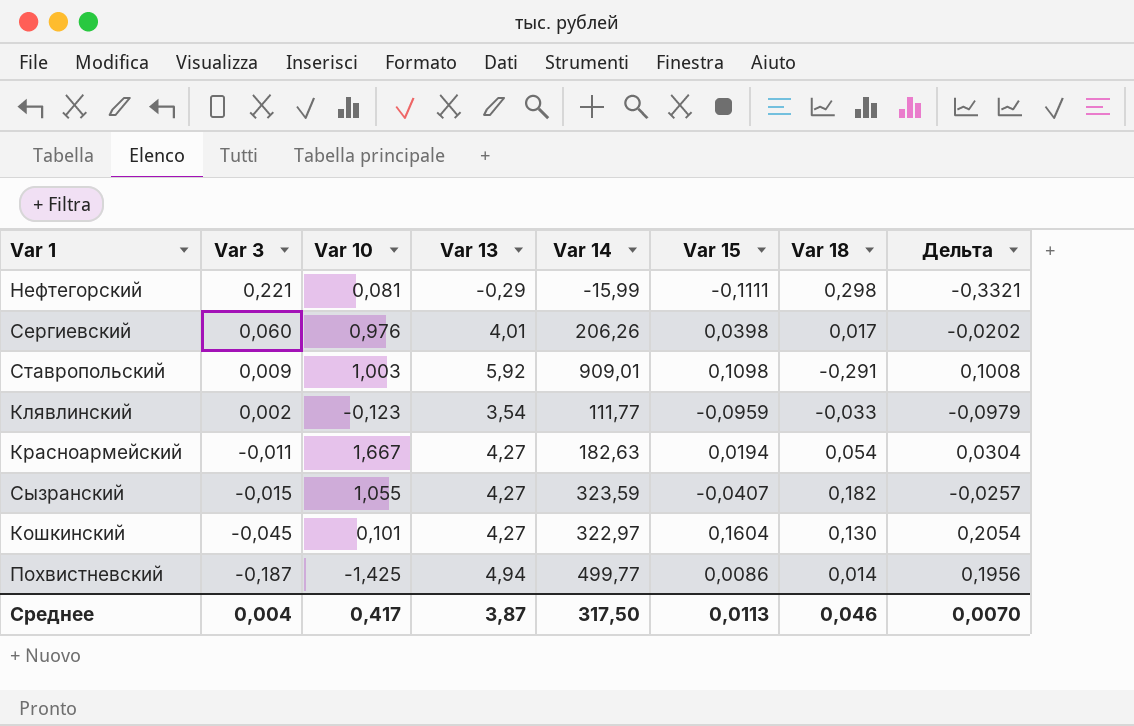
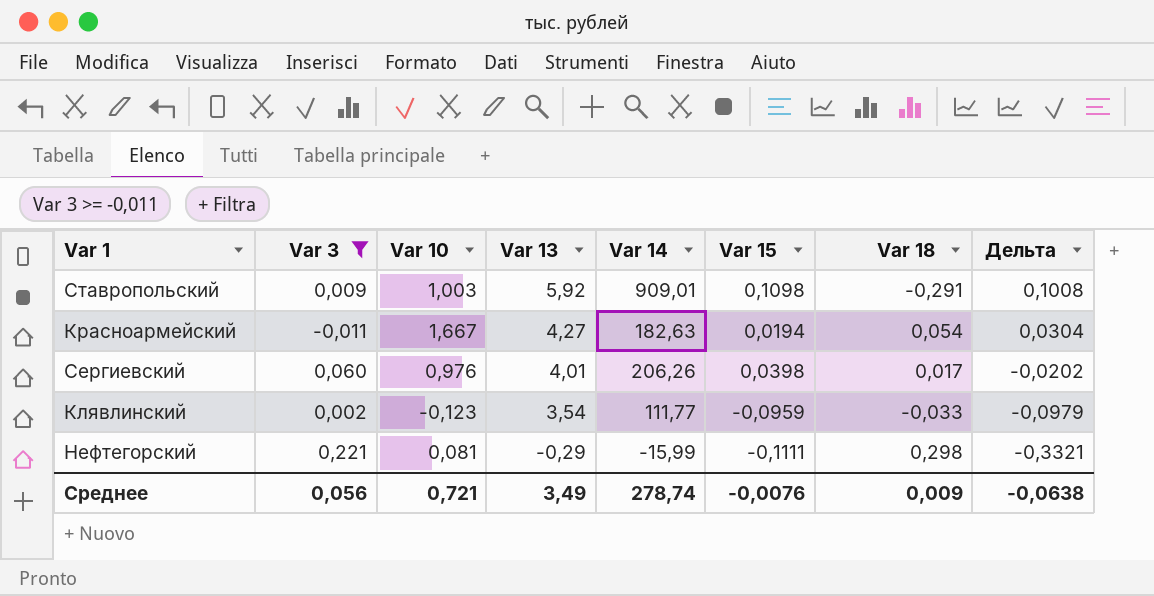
filter: none -> Var 3 >= -0,011
row order: Var 3 descending -> Var 13 descending
Среднее | Var 3: 0,004 -> 0,056
Среднее | Var 10: 0,417 -> 0,721
Среднее | Var 13: 3,87 -> 3,49
Среднее | Var 14: 317,50 -> 278,74
Среднее | Var 15: 0,0113 -> -0,0076
Среднее | Var 18: 0,046 -> 0,009
Среднее | Дельта: 0,0070 -> -0,0638

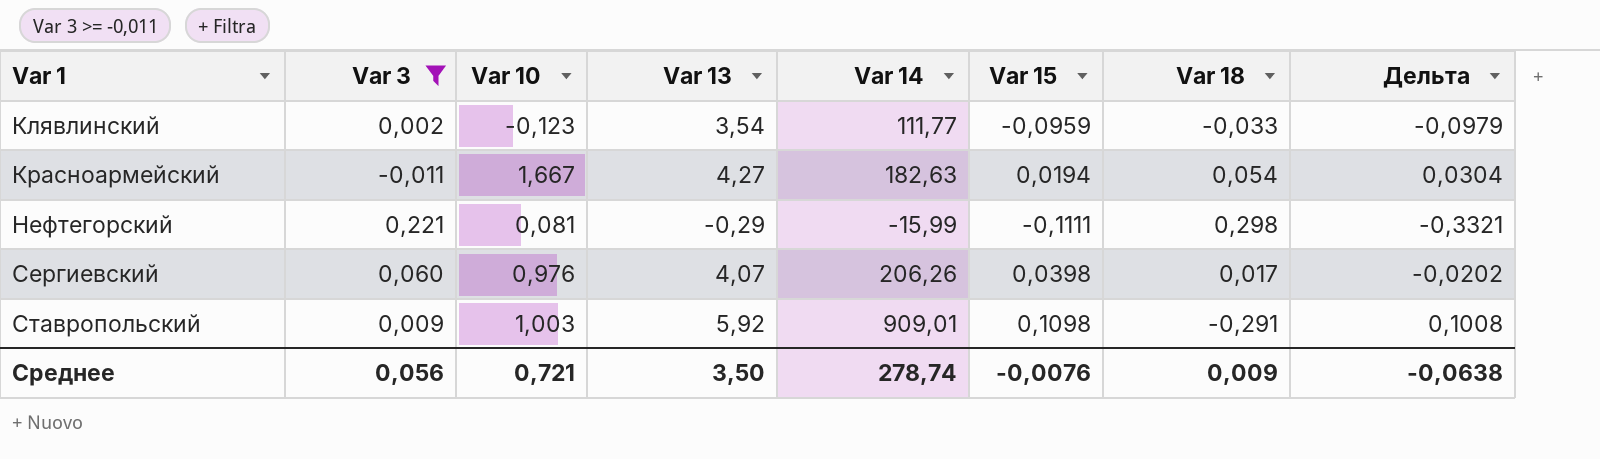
row order: Var 13 descending -> Var 1 ascending
Сергиевский | Var 13: 4,01 -> 4,07
Среднее | Var 13: 3,49 -> 3,50

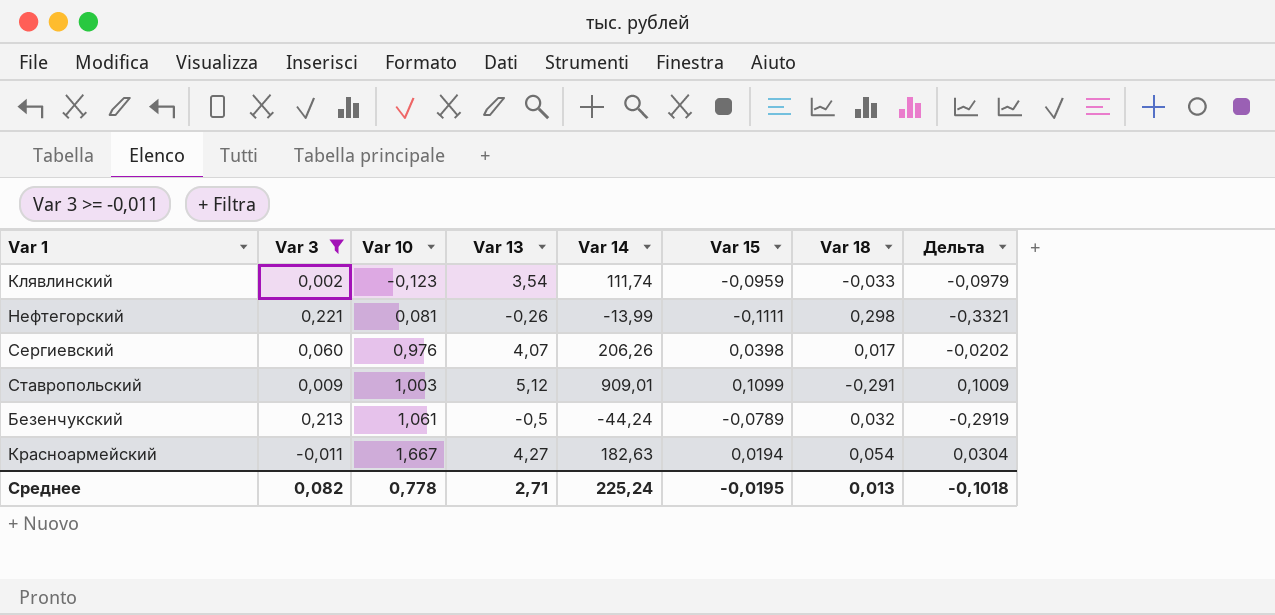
row order: Var 1 ascending -> Var 10 ascending
Клявлинский | Var 14: 111,77 -> 111,74
Нефтегорский | Var 13: -0,29 -> -0,26
Нефтегорский | Var 14: -15,99 -> -13,99
Ставропольский | Var 13: 5,92 -> 5,12
Ставропольский | Var 15: 0,1098 -> 0,1099
Ставропольский | Дельта: 0,1008 -> 0,1009
row Безенчукский: none -> 0,213 | 1,061 | -0,5 | -44,24 | -0,0789 | 0,032 | -0,2919
Среднее | Var 3: 0,056 -> 0,082
Среднее | Var 10: 0,721 -> 0,778
Среднее | Var 13: 3,50 -> 2,71
Среднее | Var 14: 278,74 -> 225,24
Среднее | Var 15: -0,0076 -> -0,0195
Среднее | Var 18: 0,009 -> 0,013
Среднее | Дельта: -0,0638 -> -0,1018

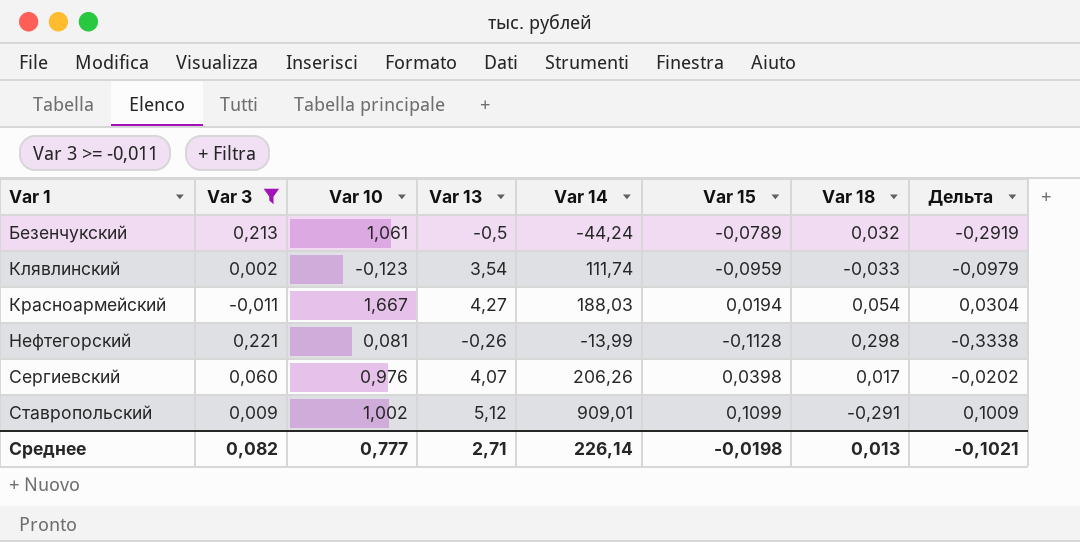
row order: Var 10 ascending -> Var 1 ascending
Красноармейский | Var 14: 182,63 -> 188,03
Нефтегорский | Var 15: -0,1111 -> -0,1128
Нефтегорский | Дельта: -0,3321 -> -0,3338
Ставропольский | Var 10: 1,003 -> 1,002
Среднее | Var 10: 0,778 -> 0,777
Среднее | Var 14: 225,24 -> 226,14
Среднее | Var 15: -0,0195 -> -0,0198
Среднее | Дельта: -0,1018 -> -0,1021

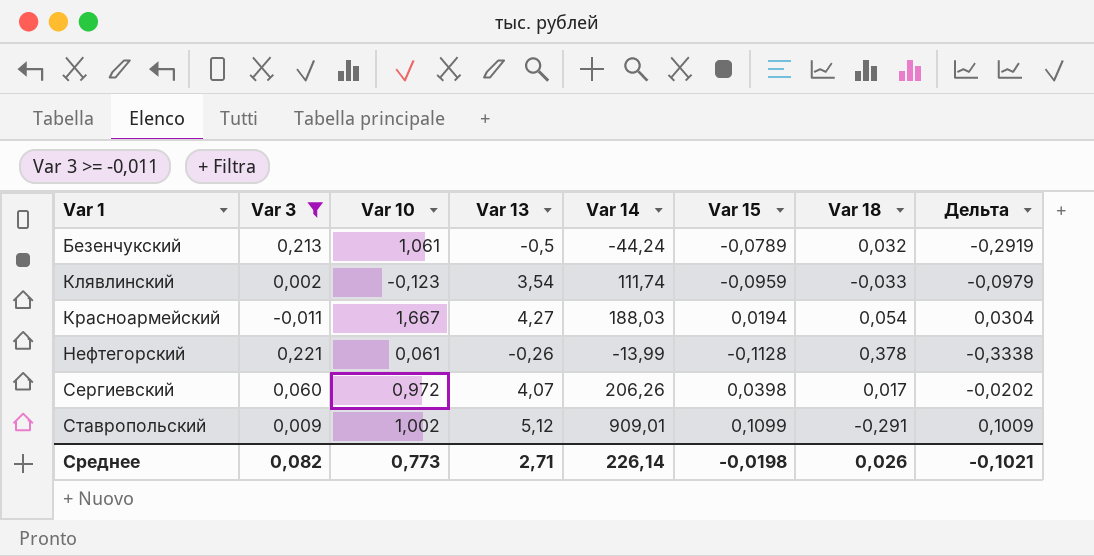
Нефтегорский | Var 10: 0,081 -> 0,061
Нефтегорский | Var 18: 0,298 -> 0,378
Сергиевский | Var 10: 0,976 -> 0,972
Среднее | Var 10: 0,777 -> 0,773
Среднее | Var 18: 0,013 -> 0,026

